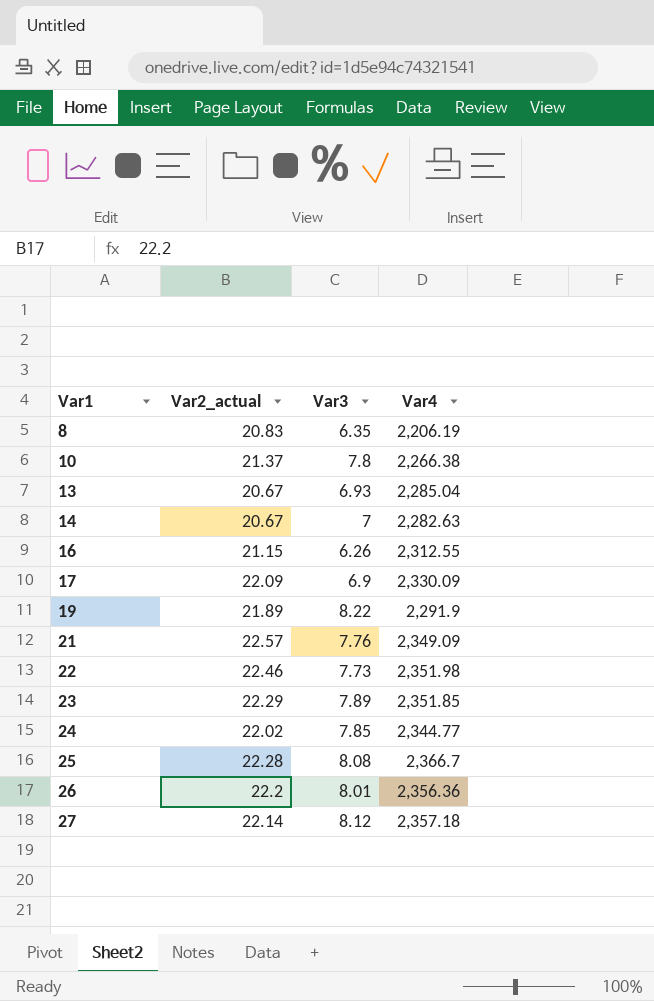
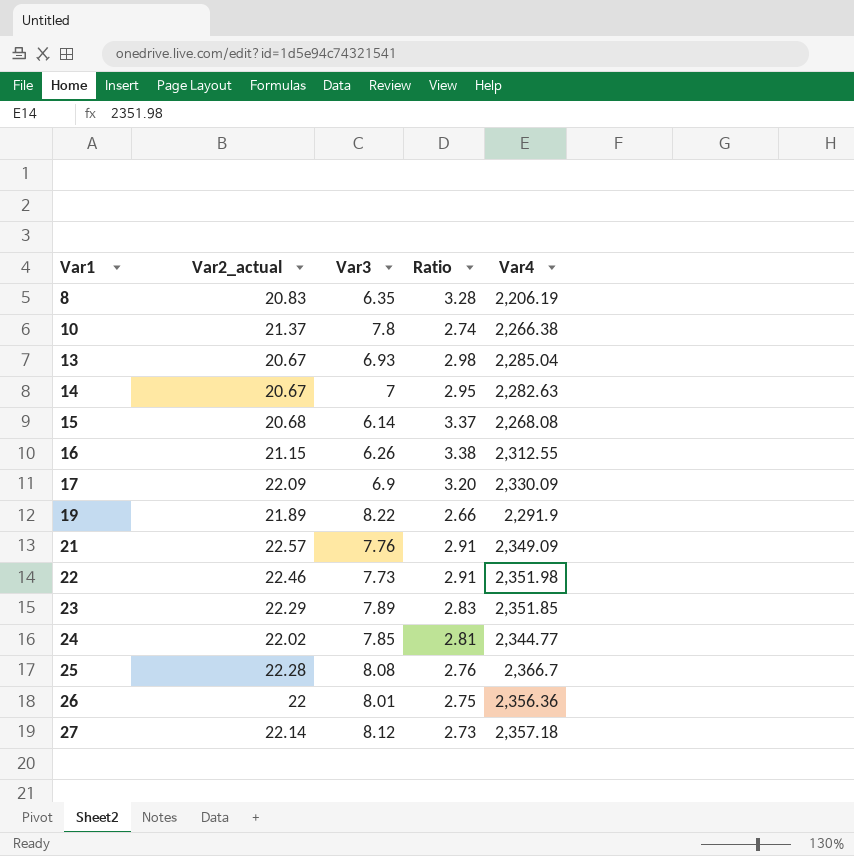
column Ratio | formula: none -> [Var2_actual] / [Var3]
row 15: none -> 20.68 | 6.14 | 3.37 | 2,268.08
26 | Var2_actual: 22.2 -> 22

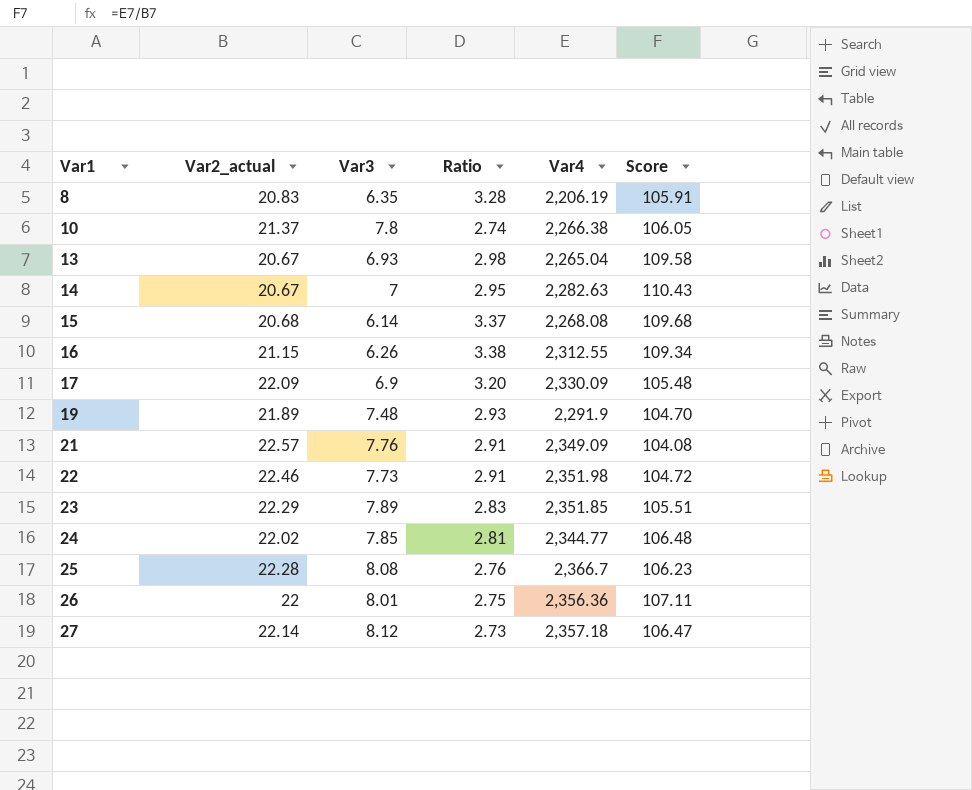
column Score | formula: none -> [Var4] / [Var2_actual]
13 | Var4: 2,285.04 -> 2,265.04
19 | Var3: 8.22 -> 7.48
19 | Ratio: 2.66 -> 2.93

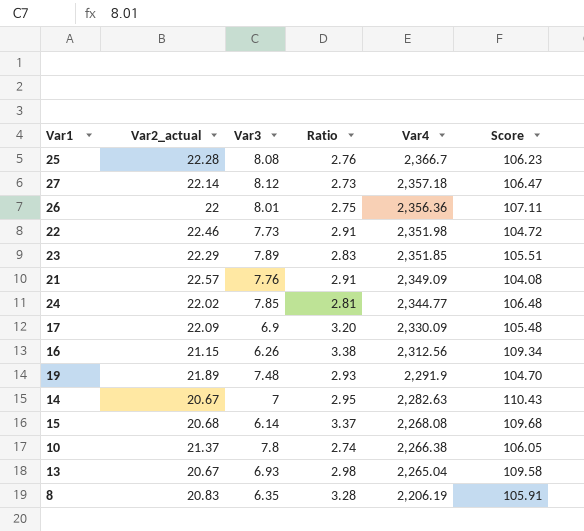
row order: Var1 ascending -> Var4 descending
16 | Var4: 2,312.55 -> 2,312.56

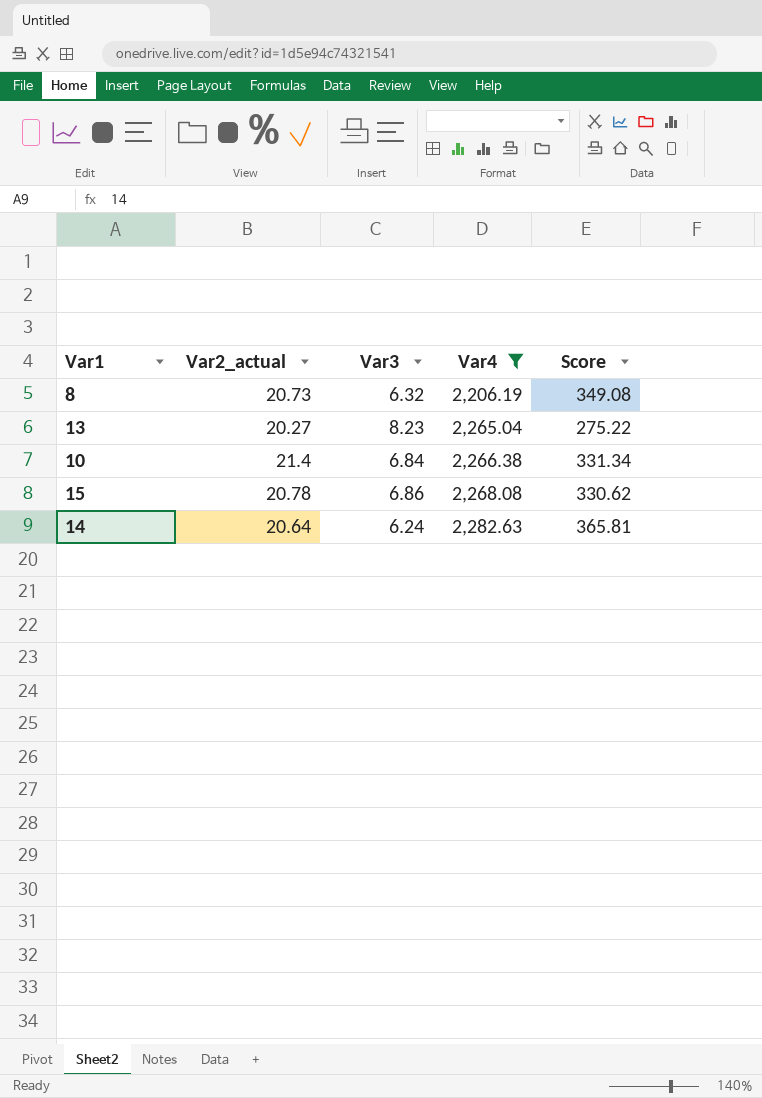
filter: none -> Var4 <= 2,282.63
row order: Var4 descending -> Var4 ascending
column Ratio | formula: [Var2_actual] / [Var3] -> none
column Score | formula: [Var4] / [Var2_actual] -> [Var4] / [Var3]
8 | Var2_actual: 20.83 -> 20.73
8 | Var3: 6.35 -> 6.32
13 | Var2_actual: 20.67 -> 20.27
13 | Var3: 6.93 -> 8.23
10 | Var2_actual: 21.37 -> 21.4
10 | Var3: 7.8 -> 6.84
15 | Var2_actual: 20.68 -> 20.78
15 | Var3: 6.14 -> 6.86
14 | Var2_actual: 20.67 -> 20.64
14 | Var3: 7 -> 6.24

